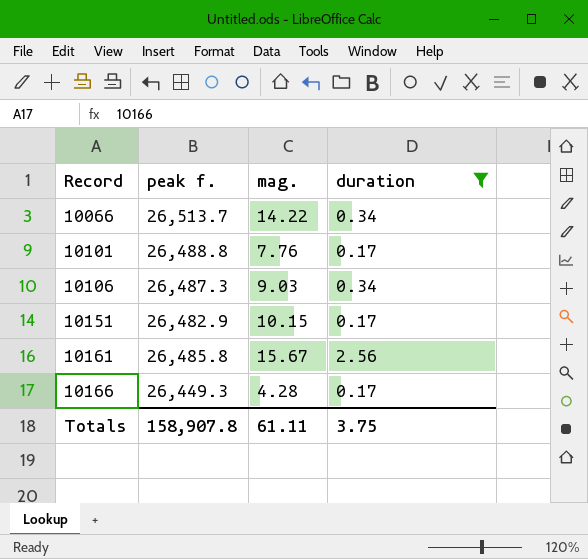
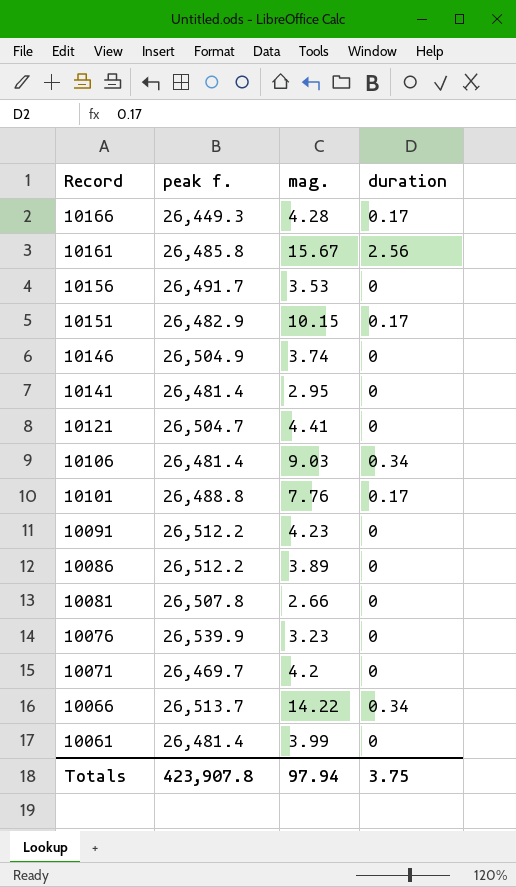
filter: duration != 0 -> none
row order: Record ascending -> Record descending
10106 | peak f.: 26,487.3 -> 26,481.4
Totals | peak f.: 158,907.8 -> 423,907.8
Totals | mag.: 61.11 -> 97.94

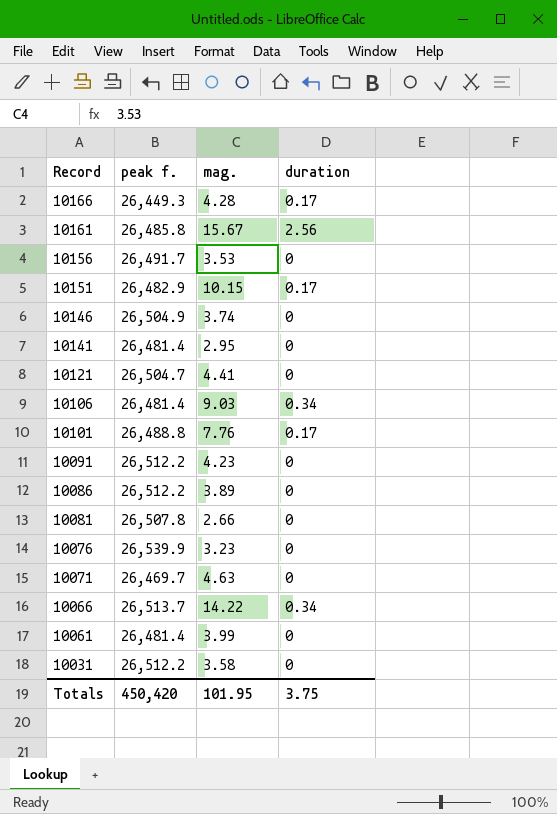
10071 | mag.: 4.2 -> 4.63
row 10031: none -> 26,512.2 | 3.58 | 0
Totals | peak f.: 423,907.8 -> 450,420
Totals | mag.: 97.94 -> 101.95

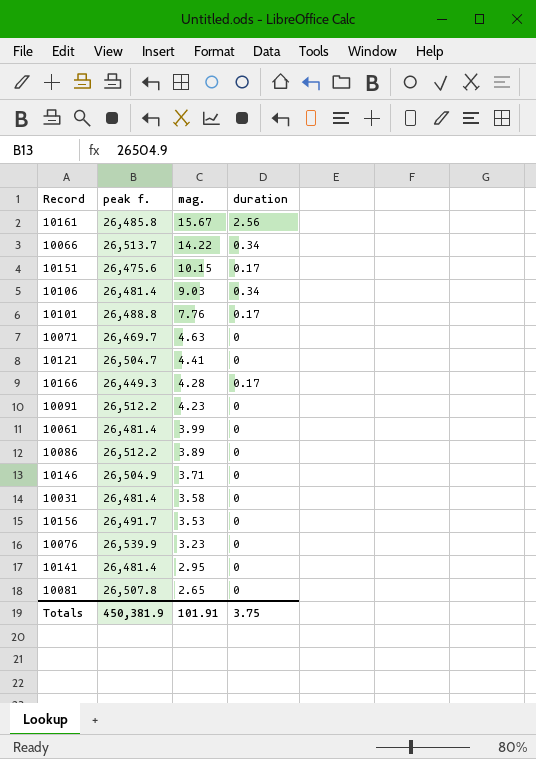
row order: Record descending -> mag. descending
10151 | peak f.: 26,482.9 -> 26,475.6
10146 | mag.: 3.74 -> 3.71
10031 | peak f.: 26,512.2 -> 26,481.4
10081 | mag.: 2.66 -> 2.65
Totals | peak f.: 450,420 -> 450,381.9
Totals | mag.: 101.95 -> 101.91

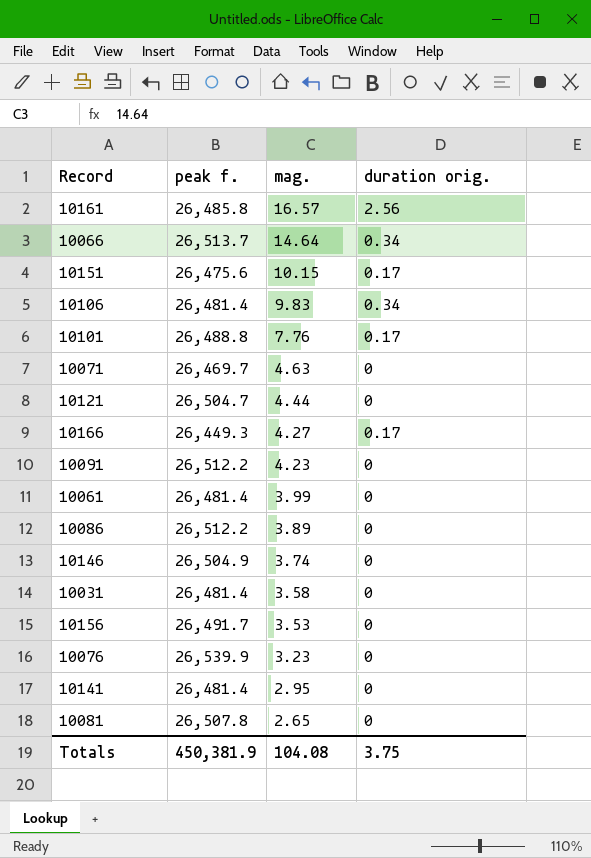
column name: duration -> duration orig.
10161 | mag.: 15.67 -> 16.57
10066 | mag.: 14.22 -> 14.64
10106 | mag.: 9.03 -> 9.83
10121 | mag.: 4.41 -> 4.44
10166 | mag.: 4.28 -> 4.27
10146 | mag.: 3.71 -> 3.74
Totals | mag.: 101.91 -> 104.08

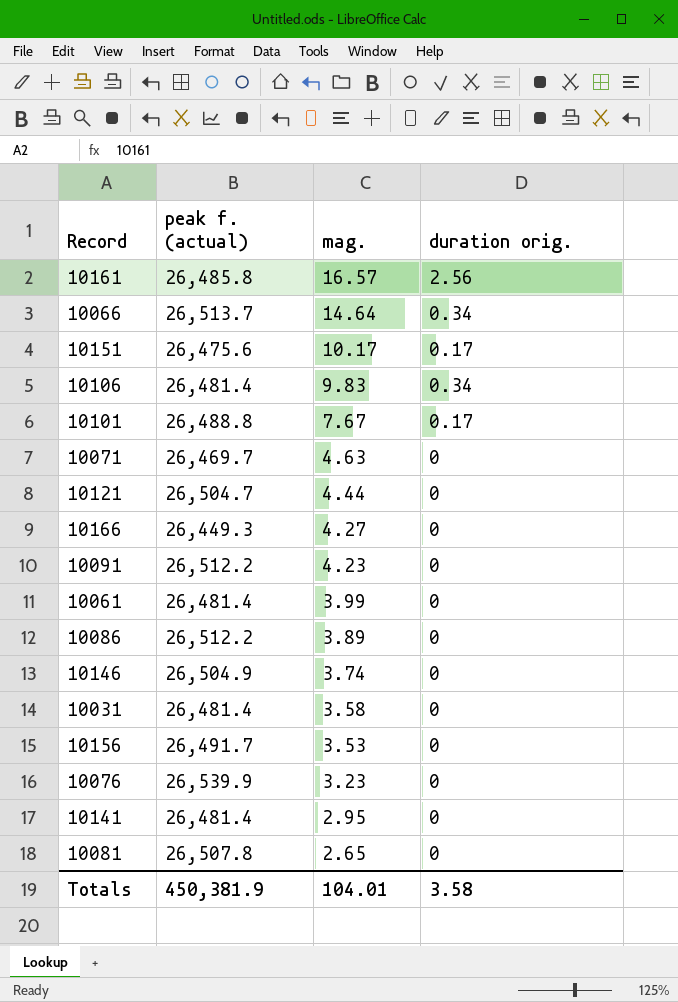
column name: peak f. -> peak f. (actual)
10151 | mag.: 10.15 -> 10.17
10101 | mag.: 7.76 -> 7.67
10166 | duration orig.: 0.17 -> 0
Totals | mag.: 104.08 -> 104.01
Totals | duration orig.: 3.75 -> 3.58

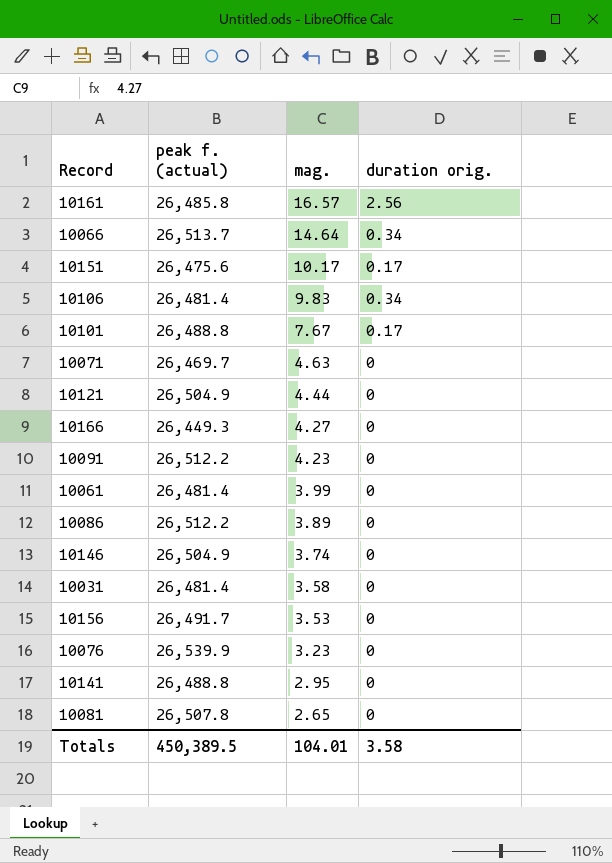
10121 | peak f. (actual): 26,504.7 -> 26,504.9
10141 | peak f. (actual): 26,481.4 -> 26,488.8
Totals | peak f. (actual): 450,381.9 -> 450,389.5

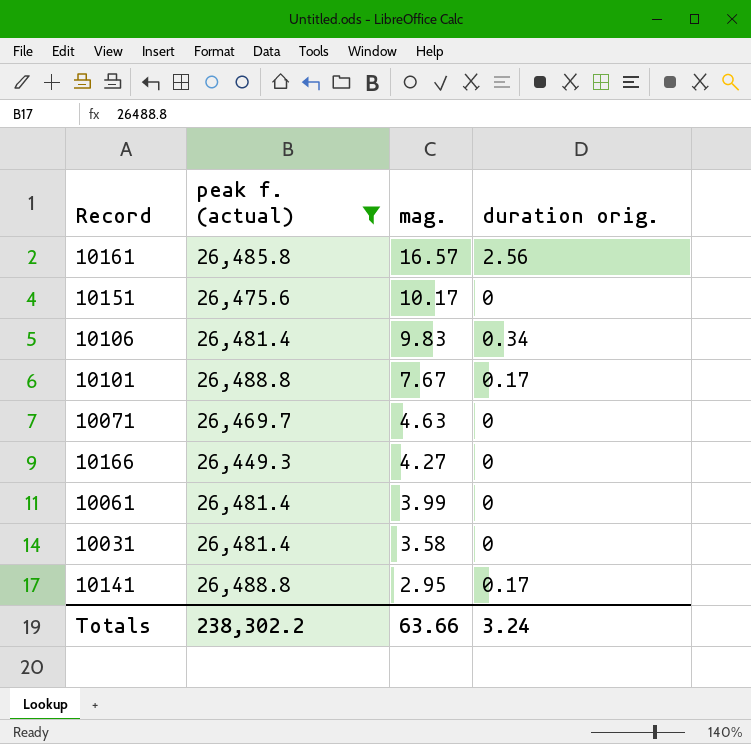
filter: none -> peak f. (actual) <= 26,488.8
10151 | duration orig.: 0.17 -> 0
10141 | duration orig.: 0 -> 0.17
Totals | peak f. (actual): 450,389.5 -> 238,302.2
Totals | mag.: 104.01 -> 63.66
Totals | duration orig.: 3.58 -> 3.24

